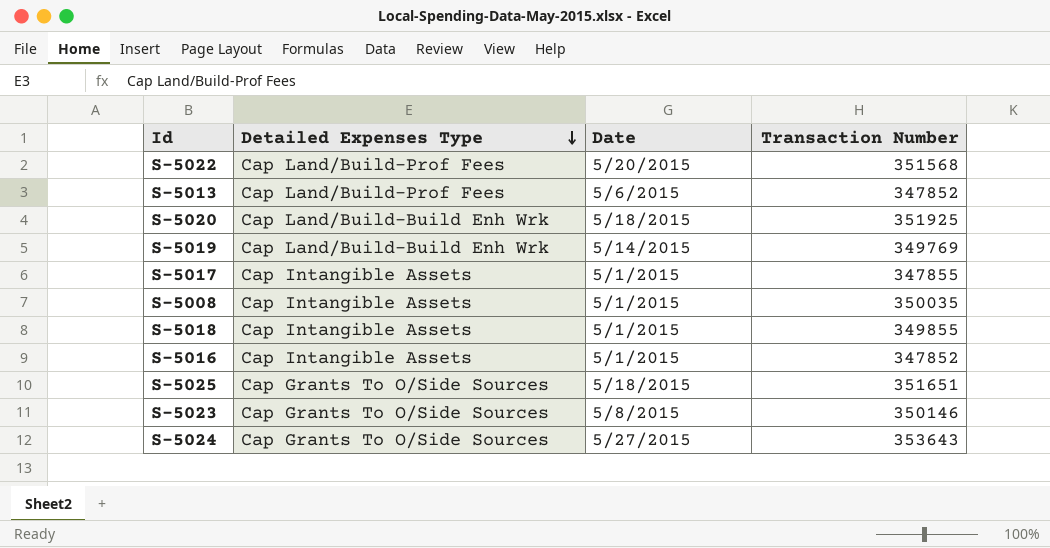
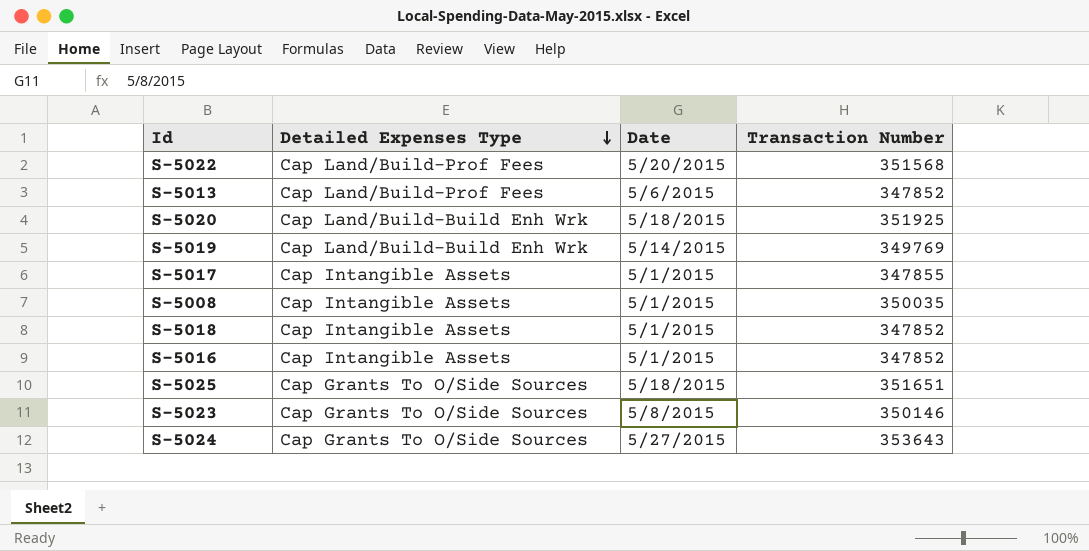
S-5018 | Transaction Number: 349855 -> 347852

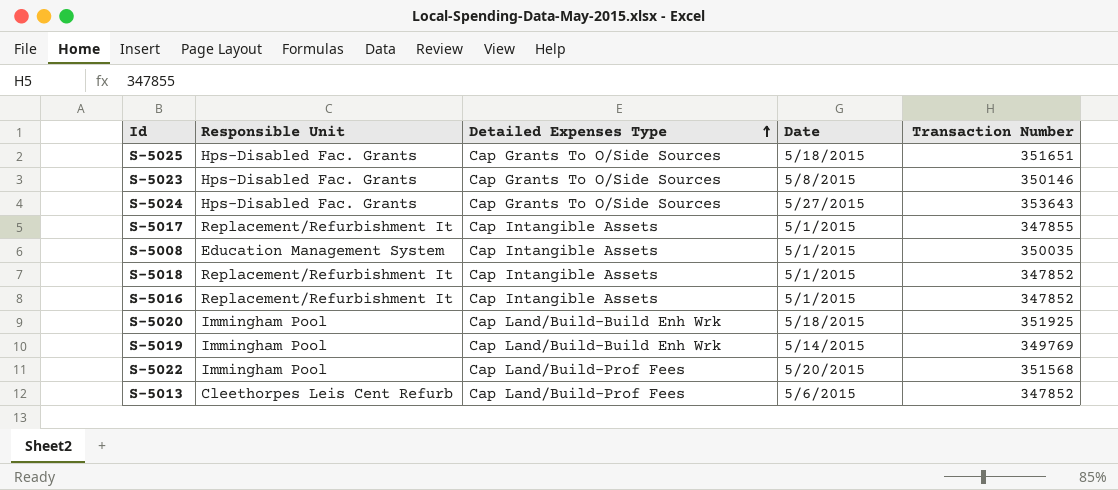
row order: Detailed Expenses Type descending -> Detailed Expenses Type ascending
column Responsible Unit | position: none -> 2

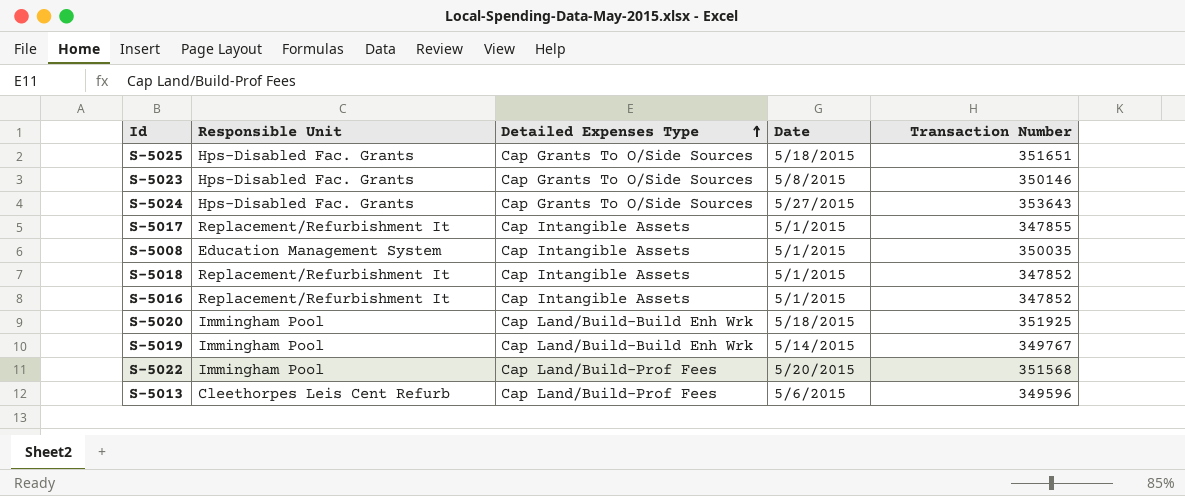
S-5019 | Transaction Number: 349769 -> 349767
S-5013 | Transaction Number: 347852 -> 349596

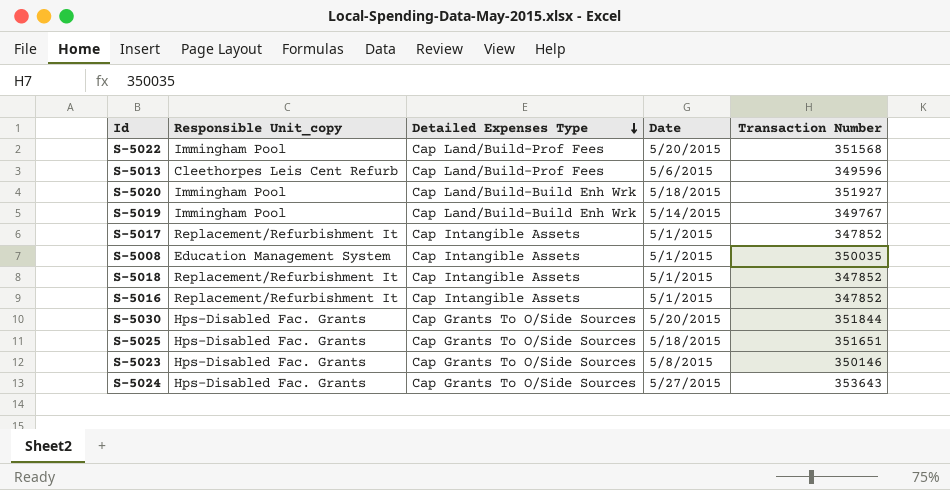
row order: Detailed Expenses Type ascending -> Detailed Expenses Type descending
column name: Responsible Unit -> Responsible Unit_copy
S-5020 | Transaction Number: 351925 -> 351927
S-5017 | Transaction Number: 347855 -> 347852
row S-5030: none -> Hps-Disabled Fac. Grants | Cap Grants To O/Side Sources | 5/20/2015 | 351844

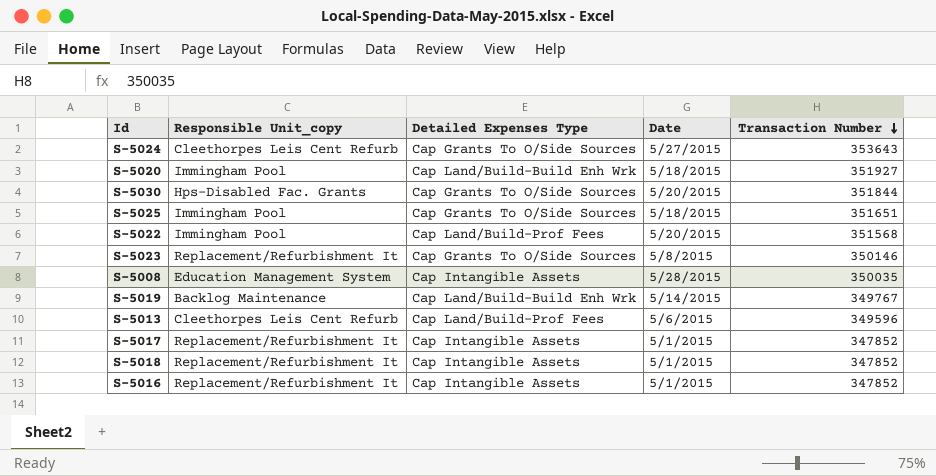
row order: Detailed Expenses Type descending -> Transaction Number descending
S-5024 | Responsible Unit_copy: Hps-Disabled Fac. Grants -> Cleethorpes Leis Cent Refurb
S-5025 | Responsible Unit_copy: Hps-Disabled Fac. Grants -> Immingham Pool
S-5023 | Responsible Unit_copy: Hps-Disabled Fac. Grants -> Replacement/Refurbishment It
S-5008 | Date: 5/1/2015 -> 5/28/2015
S-5019 | Responsible Unit_copy: Immingham Pool -> Backlog Maintenance

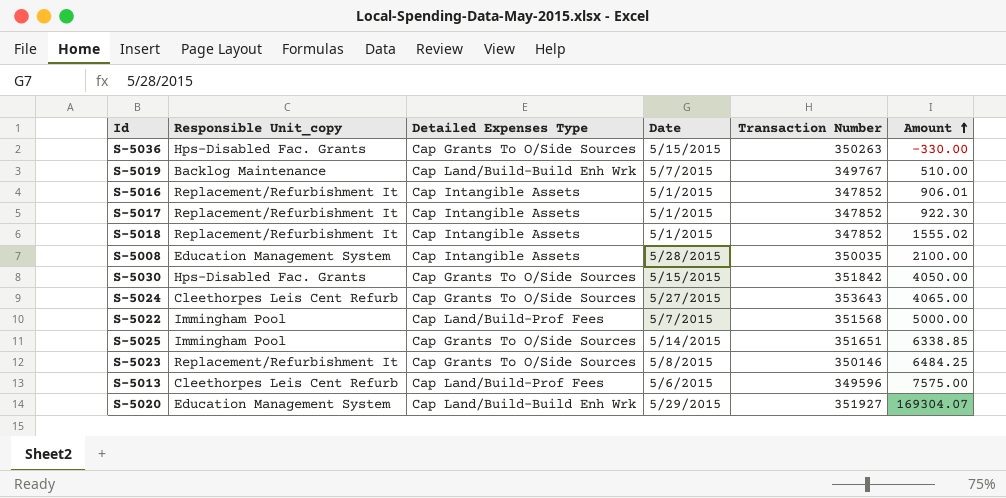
row order: Transaction Number descending -> Amount ascending
column Amount | position: none -> 6
row S-5036: none -> Hps-Disabled Fac. Grants | Cap Grants To O/Side Sources | 5/15/2015 | 350263 | -330.00
S-5019 | Date: 5/14/2015 -> 5/7/2015
S-5030 | Date: 5/20/2015 -> 5/15/2015
S-5030 | Transaction Number: 351844 -> 351842
S-5022 | Date: 5/20/2015 -> 5/7/2015
S-5025 | Date: 5/18/2015 -> 5/14/2015
S-5020 | Responsible Unit_copy: Immingham Pool -> Education Management System
S-5020 | Date: 5/18/2015 -> 5/29/2015

